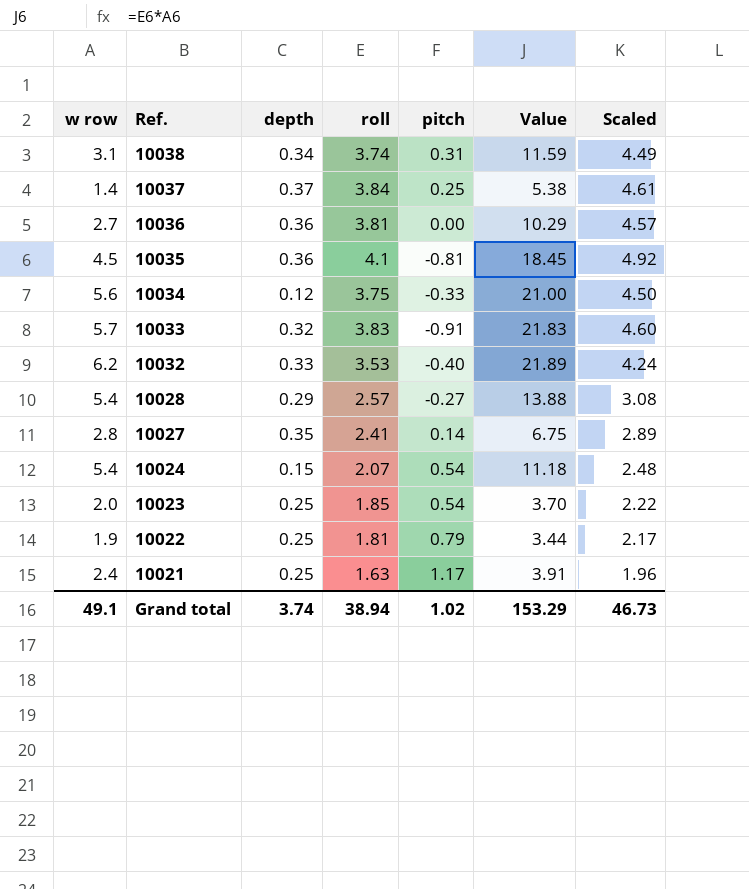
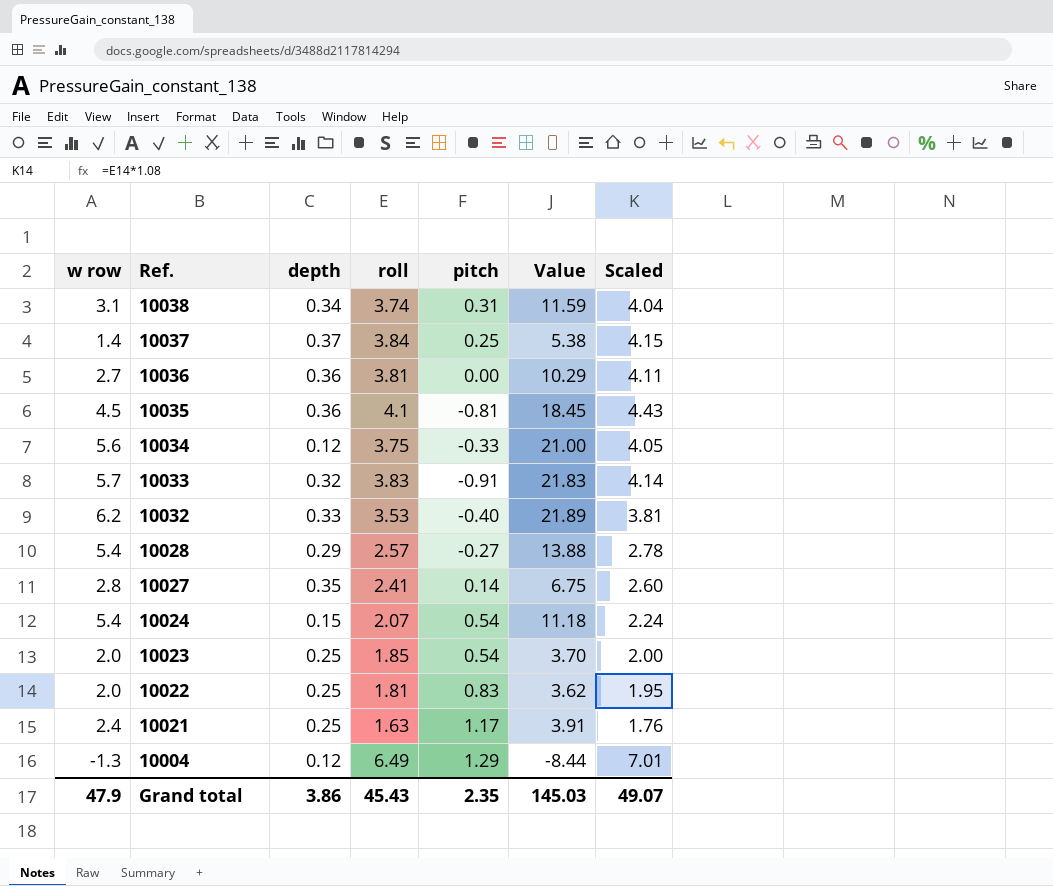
column Scaled | formula: [roll] * 1.2 -> [roll] * 1.08
10022 | w row: 1.9 -> 2.0
10022 | pitch: 0.79 -> 0.83
10022 | Value: 3.44 -> 3.62
row 10004: none -> -1.3 | 0.12 | 6.49 | 1.29 | -8.44 | 7.01
Grand total | w row: 49.1 -> 47.9
Grand total | depth: 3.74 -> 3.86
Grand total | roll: 38.94 -> 45.43
Grand total | pitch: 1.02 -> 2.35
Grand total | Value: 153.29 -> 145.03
Grand total | Scaled: 46.73 -> 49.07

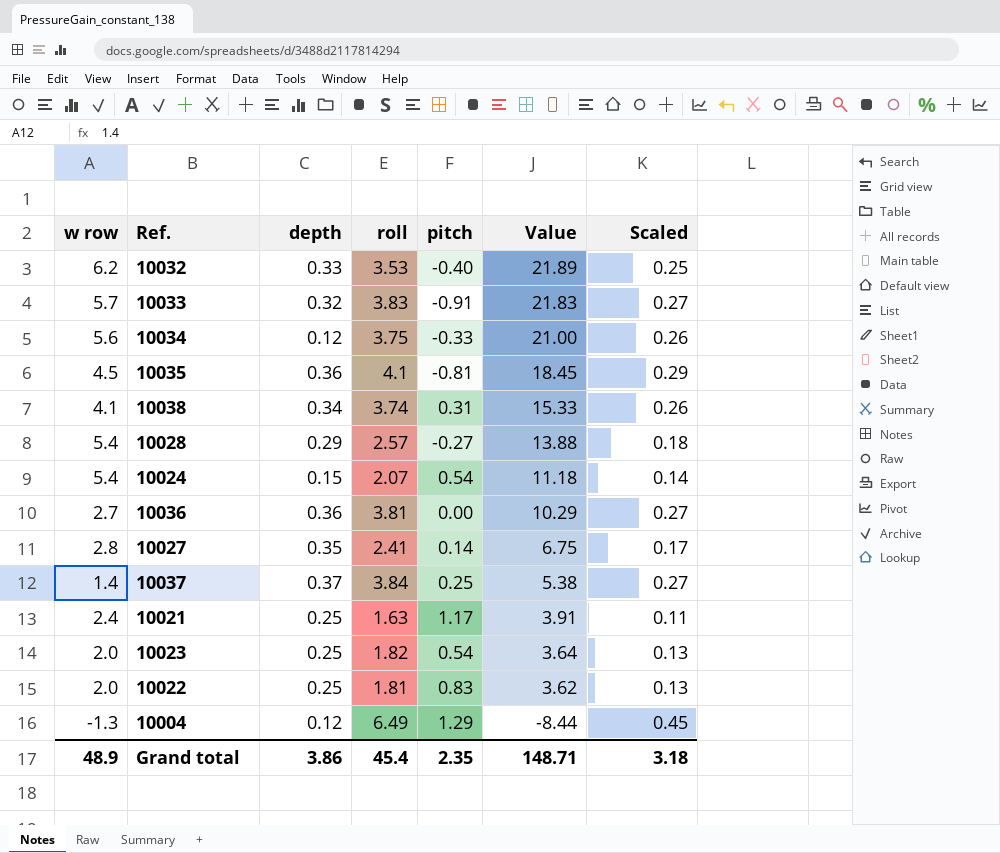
row order: Ref. descending -> Value descending
column Scaled | formula: [roll] * 1.08 -> [roll] * 0.07
10038 | w row: 3.1 -> 4.1
10038 | Value: 11.59 -> 15.33
10023 | roll: 1.85 -> 1.82
10023 | Value: 3.70 -> 3.64
Grand total | w row: 47.9 -> 48.9
Grand total | roll: 45.43 -> 45.4
Grand total | Value: 145.03 -> 148.71
Grand total | Scaled: 49.07 -> 3.18

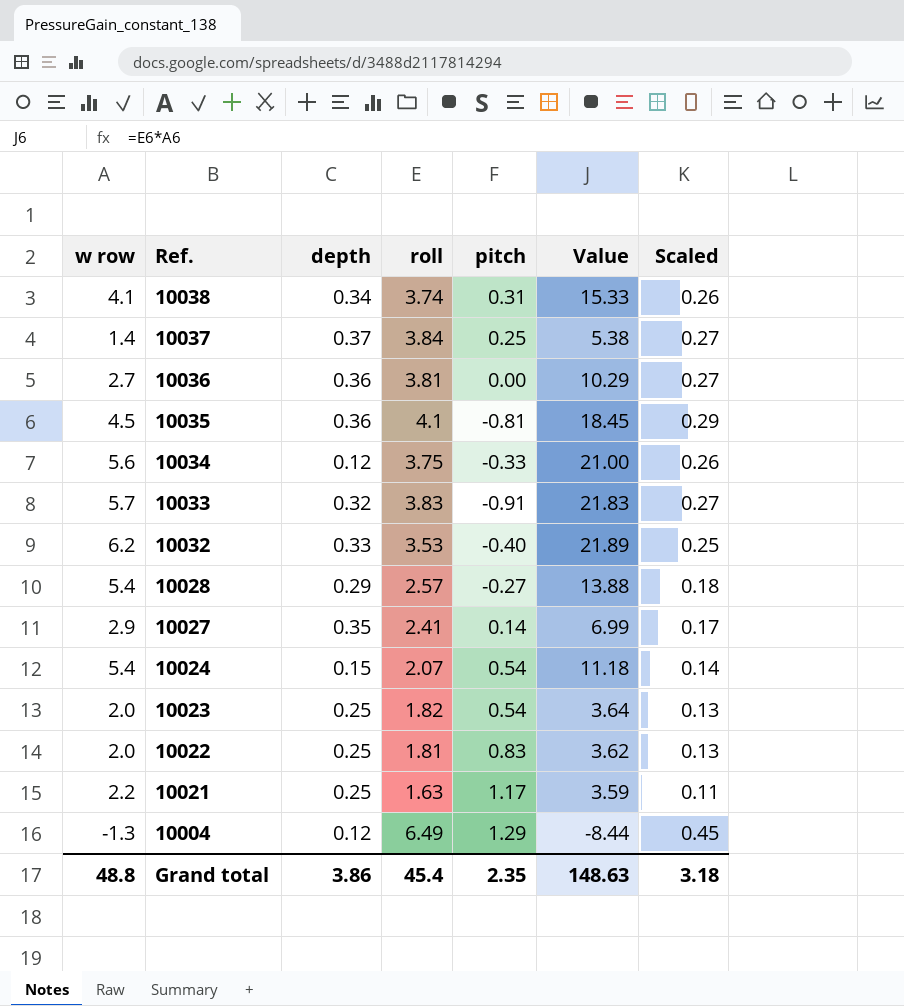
row order: Value descending -> Ref. descending
10027 | w row: 2.8 -> 2.9
10027 | Value: 6.75 -> 6.99
10021 | w row: 2.4 -> 2.2
10021 | Value: 3.91 -> 3.59
Grand total | w row: 48.9 -> 48.8
Grand total | Value: 148.71 -> 148.63

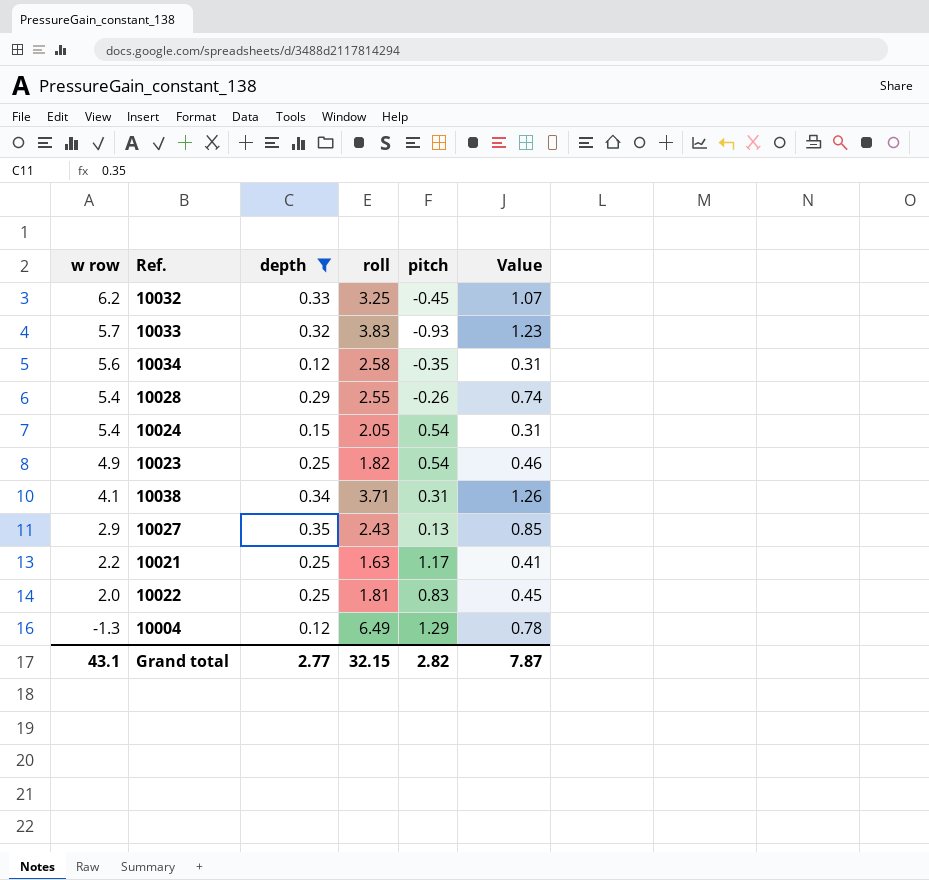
filter: none -> depth <= 0.35
row order: Ref. descending -> w row descending
column Scaled | formula: [roll] * 0.07 -> none
column Value | formula: [w row] * [roll] -> [depth] * [roll]
10032 | roll: 3.53 -> 3.25
10032 | pitch: -0.40 -> -0.45
10033 | pitch: -0.91 -> -0.93
10034 | roll: 3.75 -> 2.58
10034 | pitch: -0.33 -> -0.35
10028 | roll: 2.57 -> 2.55
10028 | pitch: -0.27 -> -0.26
10024 | roll: 2.07 -> 2.05
10023 | w row: 2.0 -> 4.9
10038 | roll: 3.74 -> 3.71
10027 | roll: 2.41 -> 2.43
10027 | pitch: 0.14 -> 0.13
Grand total | w row: 48.8 -> 43.1
Grand total | depth: 3.86 -> 2.77
Grand total | roll: 45.4 -> 32.15
Grand total | pitch: 2.35 -> 2.82
Grand total | Value: 148.63 -> 7.87

